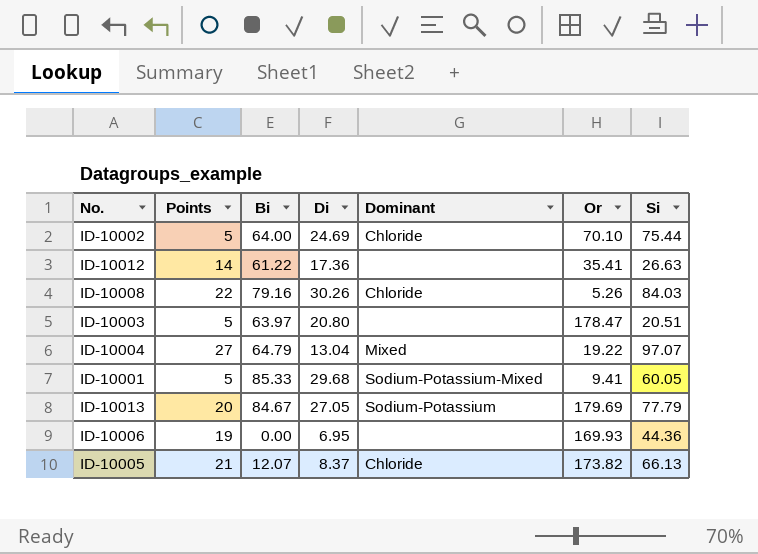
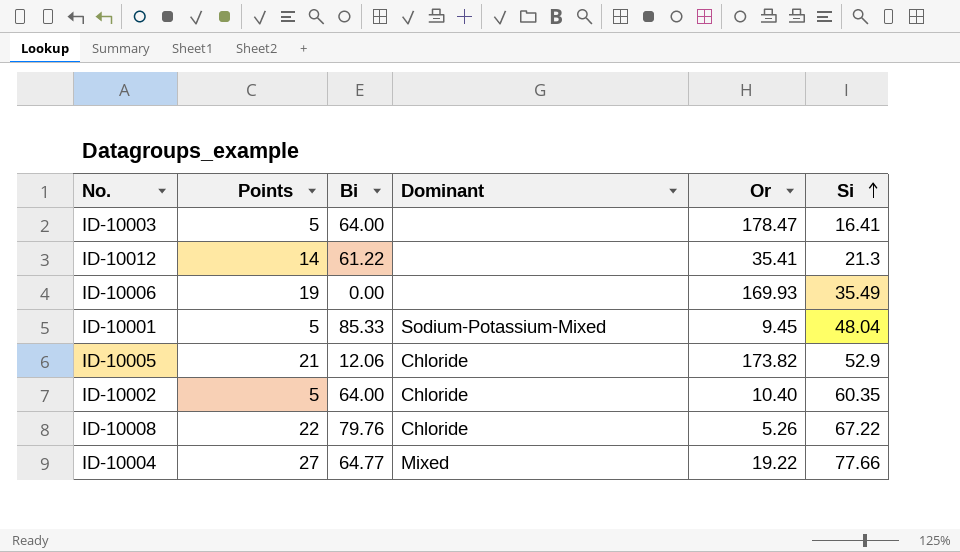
row order: none -> Si ascending
column Di | position: 4 -> none
row ID-10013: 20 | 84.67 | 27.05 | Sodium-Potassium | 179.69 | 77.79 -> none
ID-10003 | Bi: 63.97 -> 64.00
ID-10003 | Si: 20.51 -> 16.41
ID-10012 | Si: 26.63 -> 21.3
ID-10006 | Si: 44.36 -> 35.49
ID-10001 | Or: 9.41 -> 9.45
ID-10001 | Si: 60.05 -> 48.04
ID-10005 | Bi: 12.07 -> 12.06
ID-10005 | Si: 66.13 -> 52.9
ID-10002 | Or: 70.10 -> 10.40
ID-10002 | Si: 75.44 -> 60.35
ID-10008 | Bi: 79.16 -> 79.76
ID-10008 | Si: 84.03 -> 67.22
ID-10004 | Bi: 64.79 -> 64.77
ID-10004 | Si: 97.07 -> 77.66

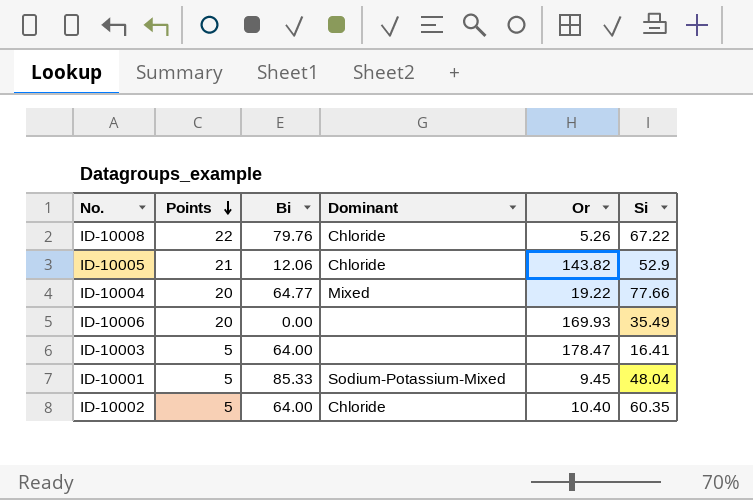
row order: Si ascending -> Points descending
row ID-10012: 14 | 61.22 | none | 35.41 | 21.3 -> none
ID-10005 | Or: 173.82 -> 143.82
ID-10004 | Points: 27 -> 20
ID-10006 | Points: 19 -> 20

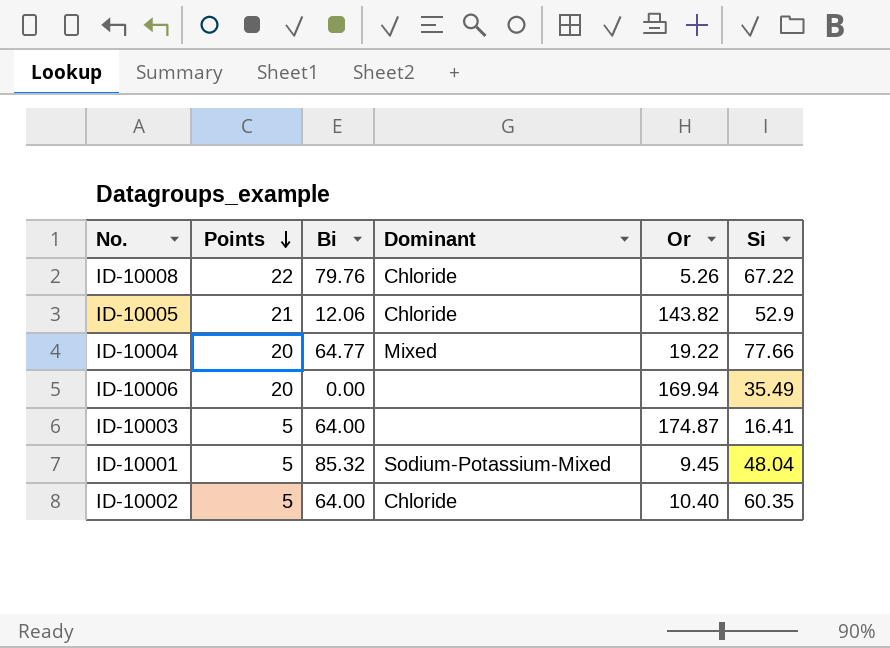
ID-10006 | Or: 169.93 -> 169.94
ID-10003 | Or: 178.47 -> 174.87
ID-10001 | Bi: 85.33 -> 85.32

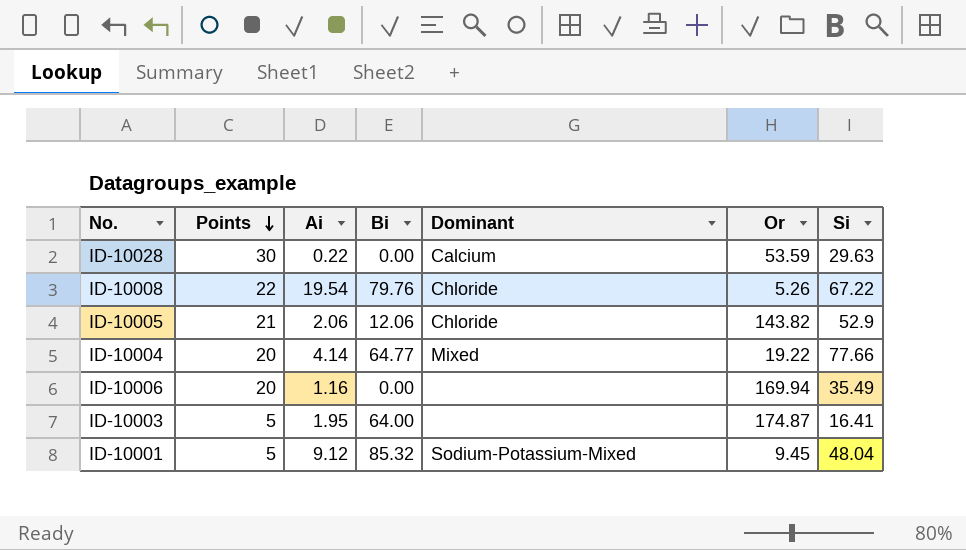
column Ai | position: none -> 3
row ID-10002: 5 | 64.00 | Chloride | 10.40 | 60.35 -> none
row ID-10028: none -> 30 | 0.22 | 0.00 | Calcium | 53.59 | 29.63

